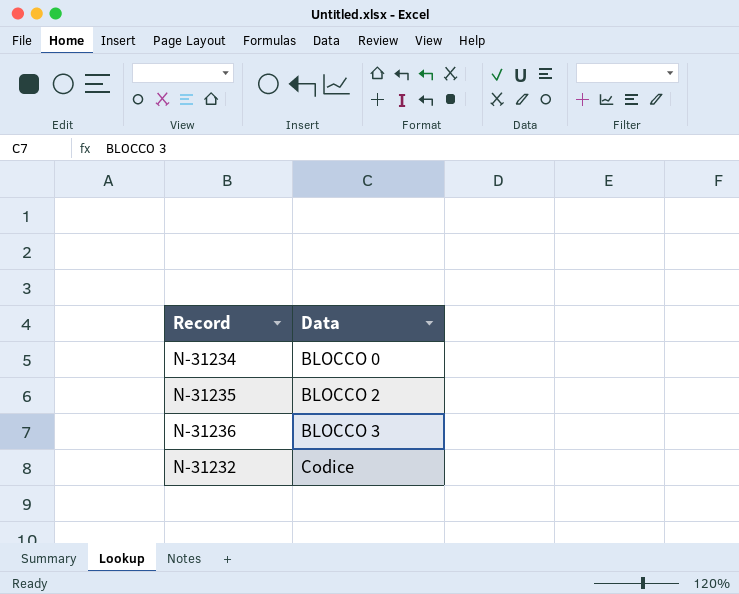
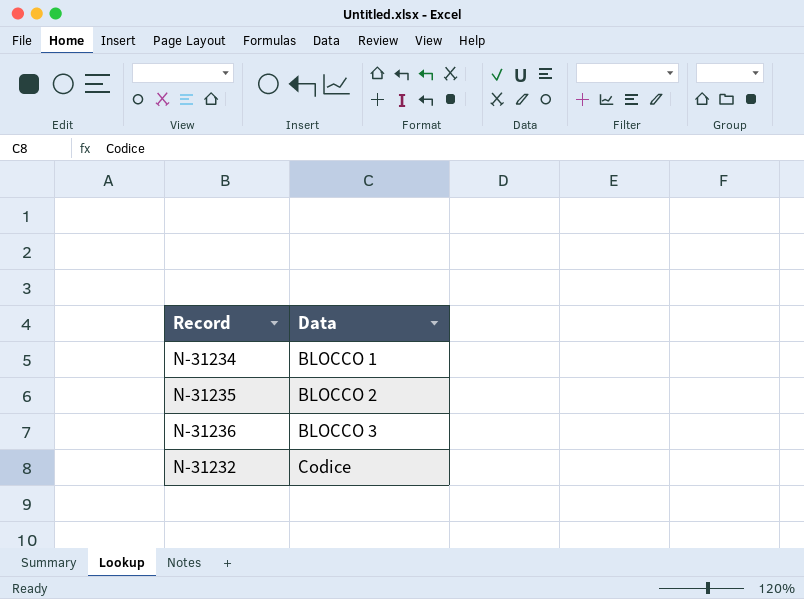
N-31234 | Data: BLOCCO 0 -> BLOCCO 1

